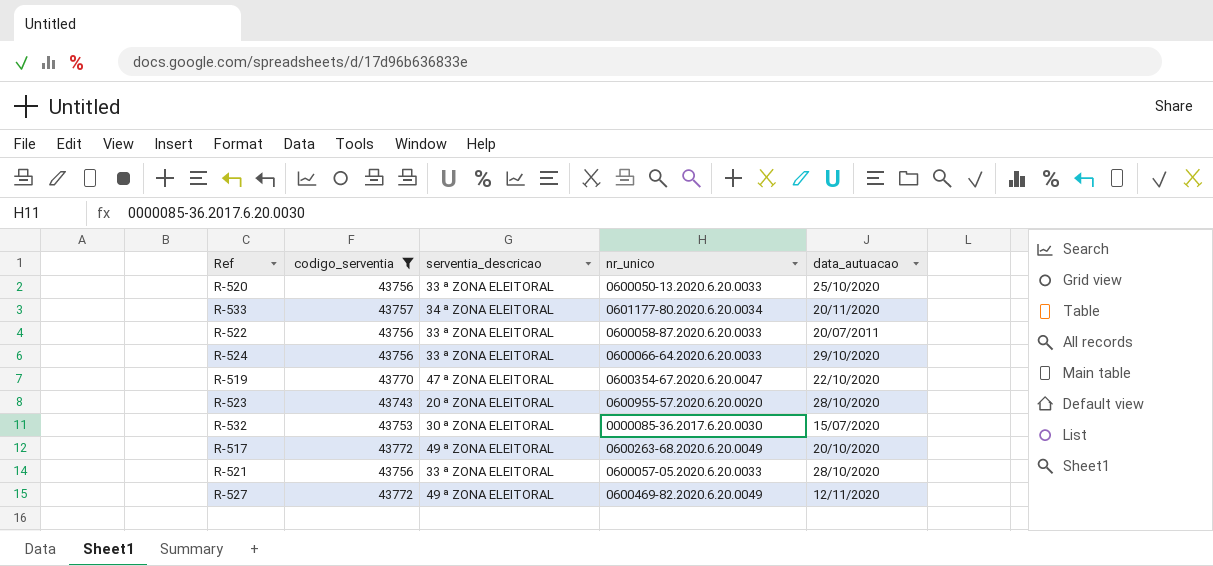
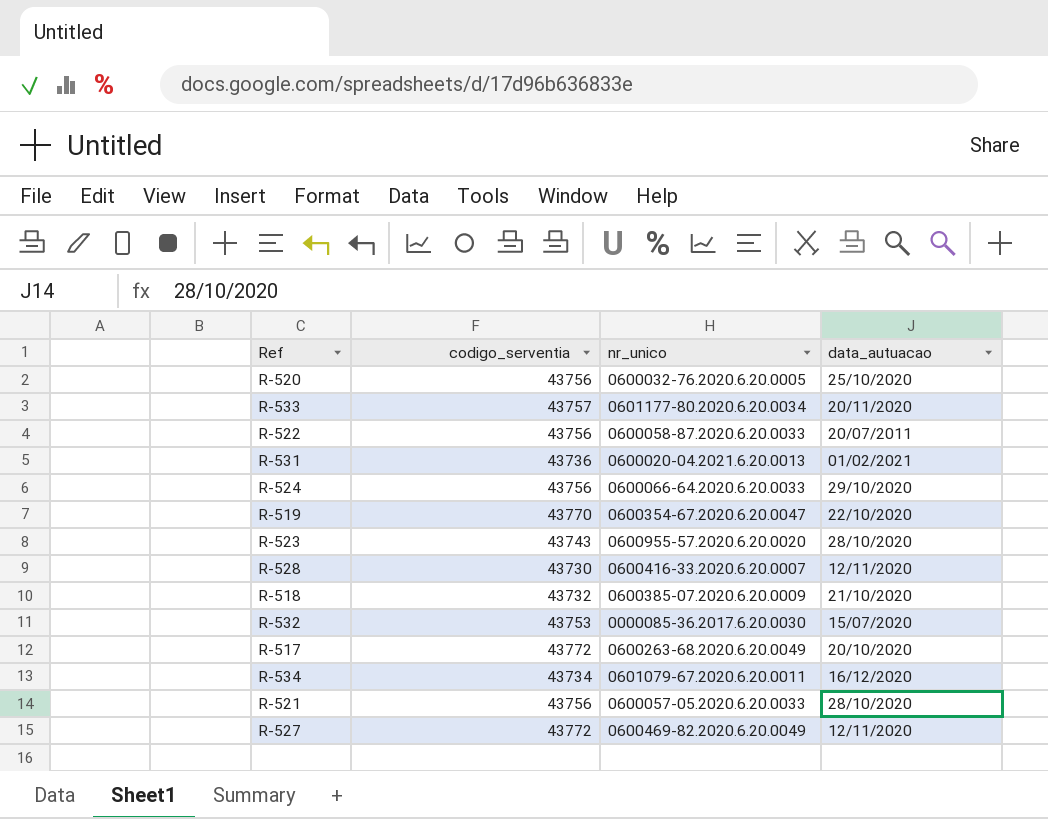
filter: codigo_serventia >= 43743 -> none
column serventia_descricao | position: 3 -> none
R-520 | nr_unico: 0600050-13.2020.6.20.0033 -> 0600032-76.2020.6.20.0005

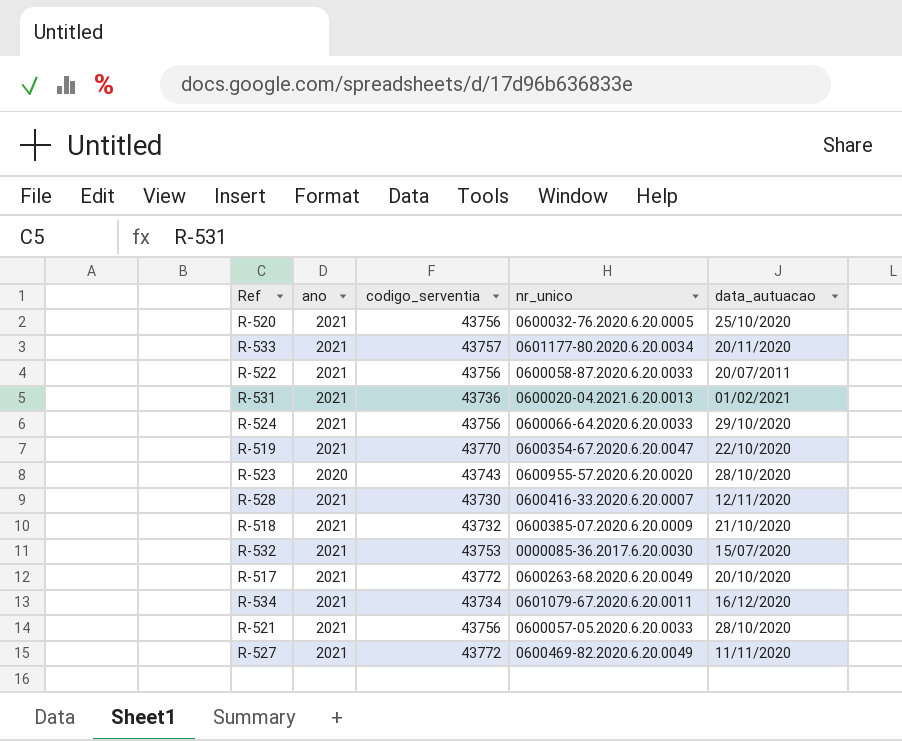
column ano | position: none -> 2
R-527 | data_autuacao: 12/11/2020 -> 11/11/2020

